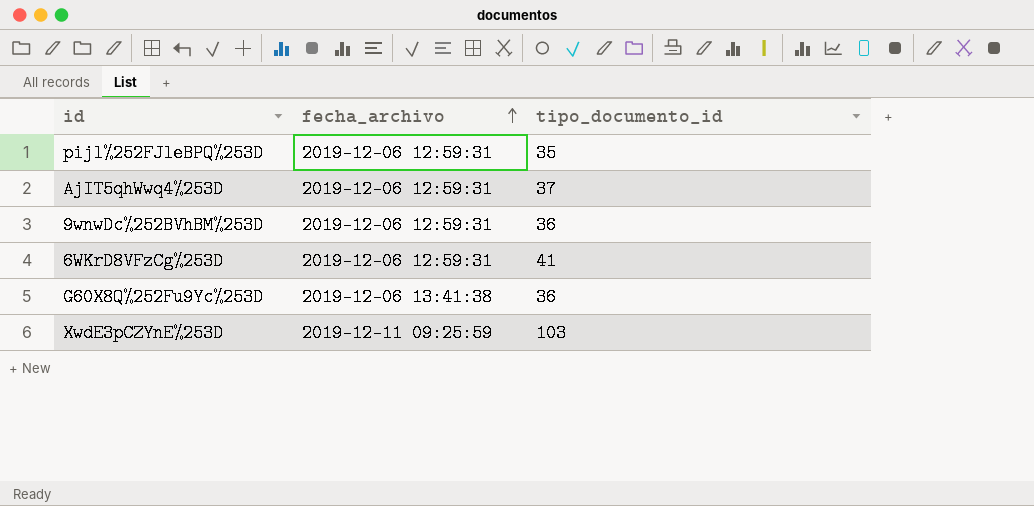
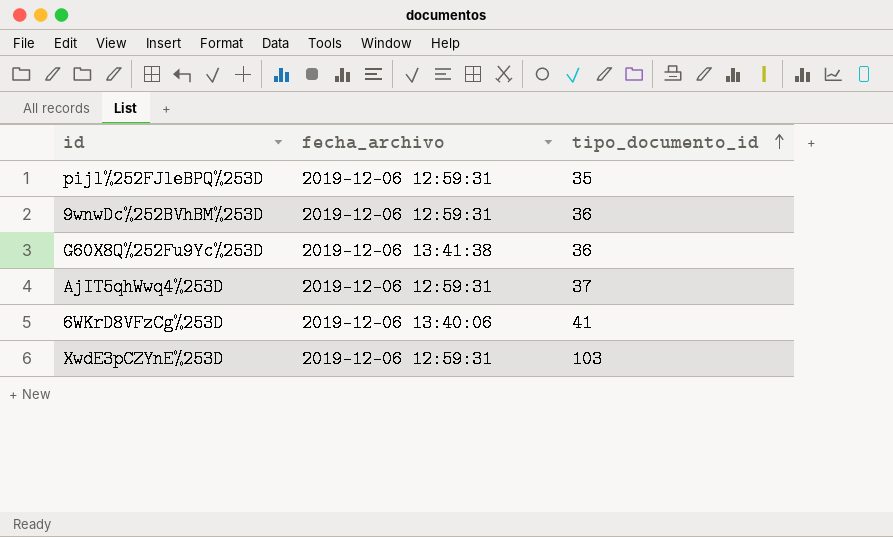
row order: fecha_archivo ascending -> tipo_documento_id ascending
6WKrD8VFzCg%253D | fecha_archivo: 2019-12-06 12:59:31 -> 2019-12-06 13:40:06
XwdE3pCZYnE%253D | fecha_archivo: 2019-12-11 09:25:59 -> 2019-12-06 12:59:31

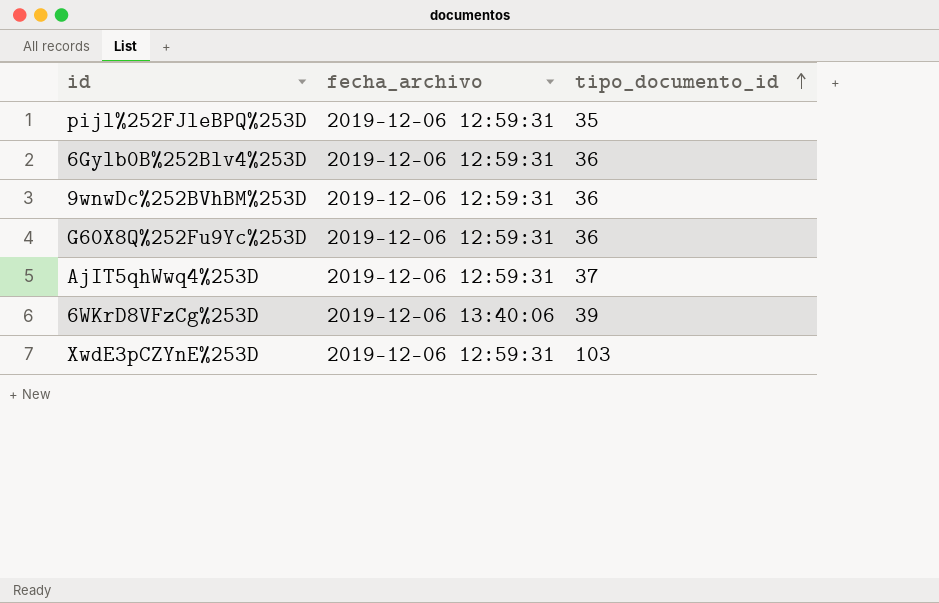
row 6Gylb0B%252Blv4%253D: none -> 2019-12-06 12:59:31 | 36
G60X8Q%252Fu9Yc%253D | fecha_archivo: 2019-12-06 13:41:38 -> 2019-12-06 12:59:31
6WKrD8VFzCg%253D | tipo_documento_id: 41 -> 39

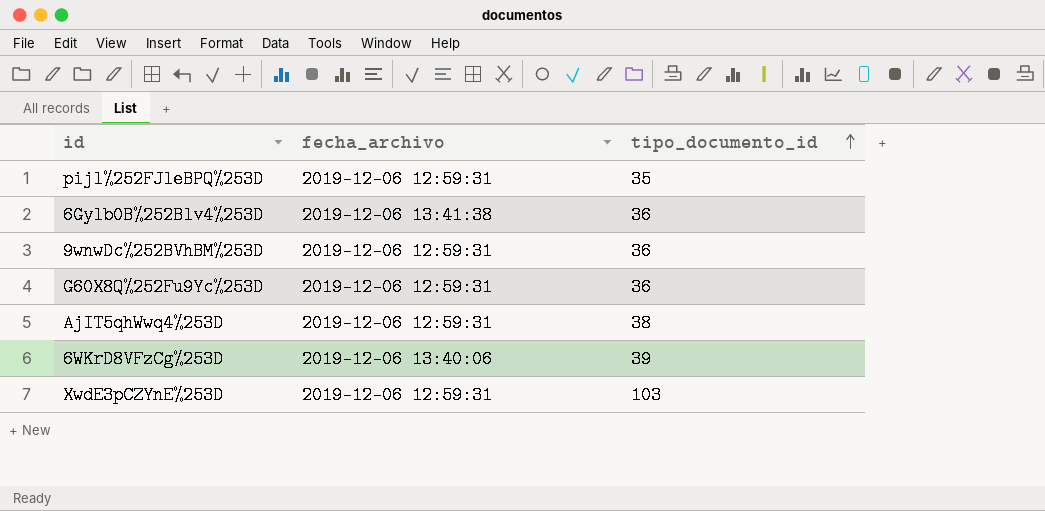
6Gylb0B%252Blv4%253D | fecha_archivo: 2019-12-06 12:59:31 -> 2019-12-06 13:41:38
AjIT5qhWwq4%253D | tipo_documento_id: 37 -> 38

